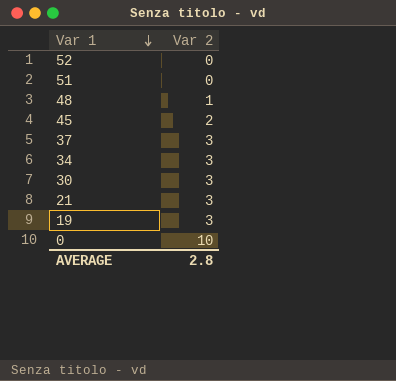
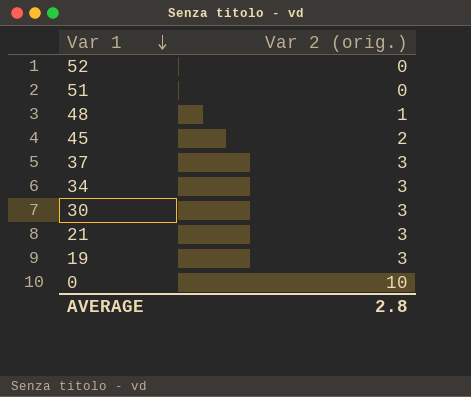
column name: Var 2 -> Var 2 (orig.)

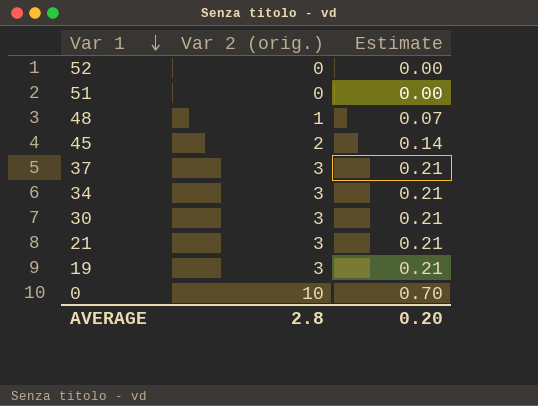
column Estimate | formula: none -> [Var 2 (orig.)] * 0.07

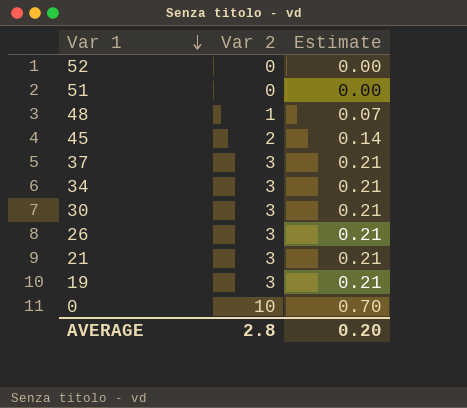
column name: Var 2 (orig.) -> Var 2
row 26: none -> 3 | 0.21

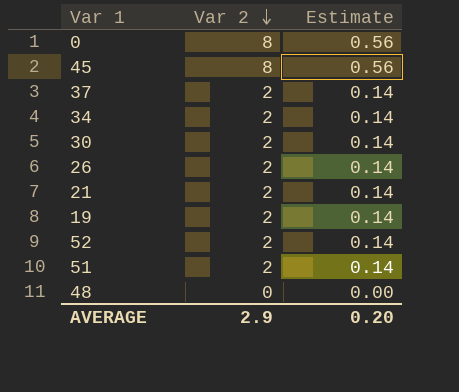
row order: Var 1 descending -> Var 2 descending
0 | Var 2: 10 -> 8
0 | Estimate: 0.70 -> 0.56
45 | Var 2: 2 -> 8
45 | Estimate: 0.14 -> 0.56
37 | Var 2: 3 -> 2
37 | Estimate: 0.21 -> 0.14
34 | Var 2: 3 -> 2
34 | Estimate: 0.21 -> 0.14
30 | Var 2: 3 -> 2
30 | Estimate: 0.21 -> 0.14
26 | Var 2: 3 -> 2
26 | Estimate: 0.21 -> 0.14
21 | Var 2: 3 -> 2
21 | Estimate: 0.21 -> 0.14
19 | Var 2: 3 -> 2
19 | Estimate: 0.21 -> 0.14
52 | Var 2: 0 -> 2
52 | Estimate: 0.00 -> 0.14
51 | Var 2: 0 -> 2
51 | Estimate: 0.00 -> 0.14
48 | Var 2: 1 -> 0
48 | Estimate: 0.07 -> 0.00
AVERAGE | Var 2: 2.8 -> 2.9

